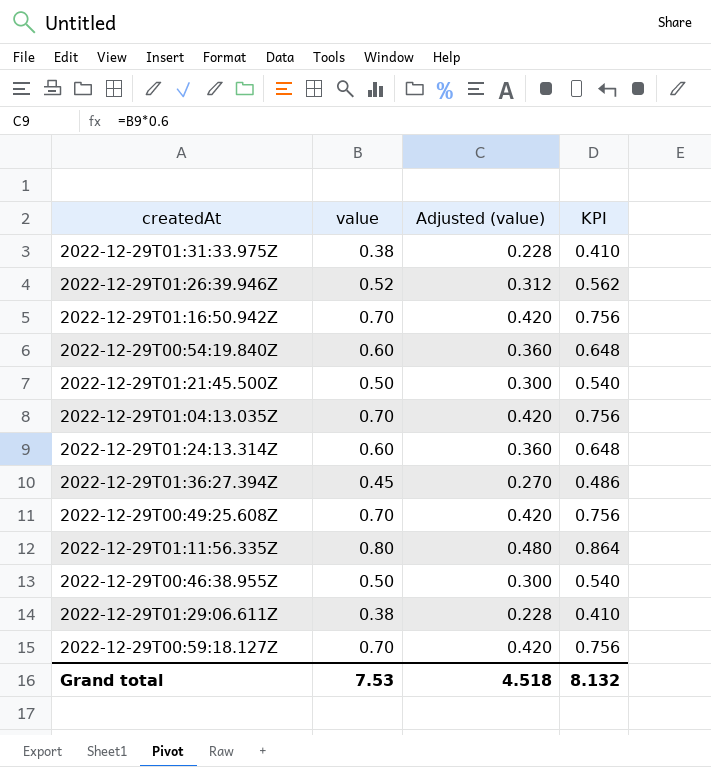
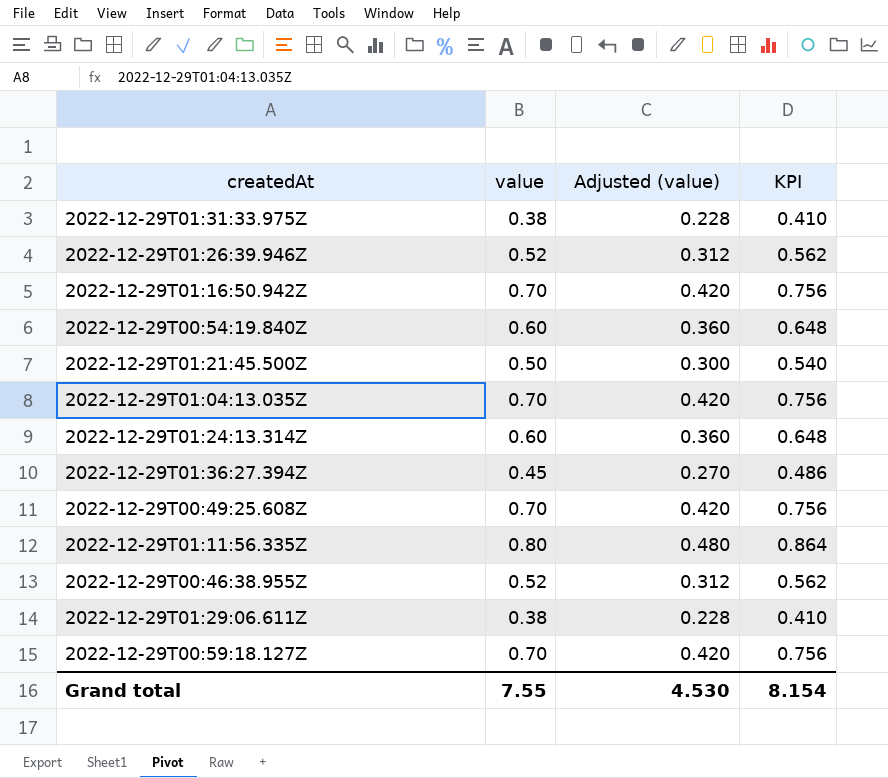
2022-12-29T00:46:38.955Z | value: 0.50 -> 0.52
2022-12-29T00:46:38.955Z | Adjusted (value): 0.300 -> 0.312
2022-12-29T00:46:38.955Z | KPI: 0.540 -> 0.562
Grand total | value: 7.53 -> 7.55
Grand total | Adjusted (value): 4.518 -> 4.530
Grand total | KPI: 8.132 -> 8.154

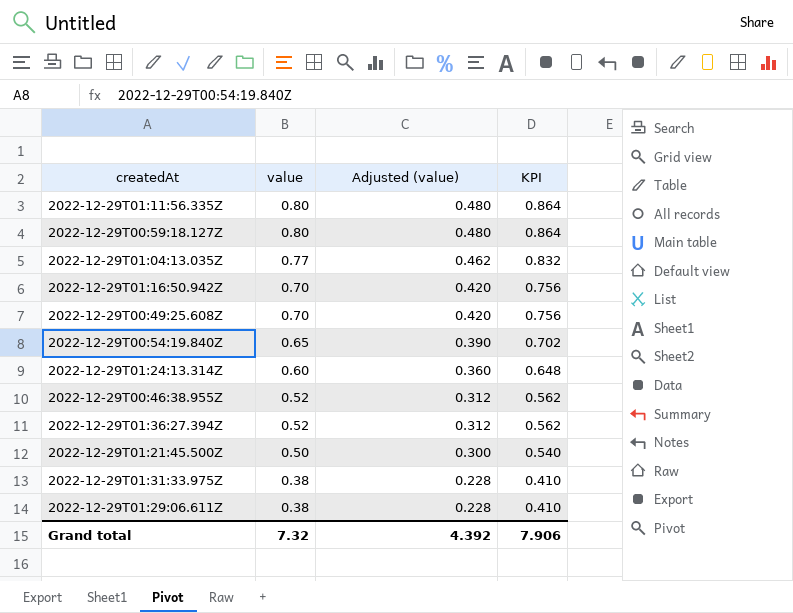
row order: none -> value descending
row 2022-12-29T01:26:39.946Z: 0.52 | 0.312 | 0.562 -> none
2022-12-29T00:59:18.127Z | value: 0.70 -> 0.80
2022-12-29T00:59:18.127Z | Adjusted (value): 0.420 -> 0.480
2022-12-29T00:59:18.127Z | KPI: 0.756 -> 0.864
2022-12-29T01:04:13.035Z | value: 0.70 -> 0.77
2022-12-29T01:04:13.035Z | Adjusted (value): 0.420 -> 0.462
2022-12-29T01:04:13.035Z | KPI: 0.756 -> 0.832
2022-12-29T00:54:19.840Z | value: 0.60 -> 0.65
2022-12-29T00:54:19.840Z | Adjusted (value): 0.360 -> 0.390
2022-12-29T00:54:19.840Z | KPI: 0.648 -> 0.702
2022-12-29T01:36:27.394Z | value: 0.45 -> 0.52
2022-12-29T01:36:27.394Z | Adjusted (value): 0.270 -> 0.312
2022-12-29T01:36:27.394Z | KPI: 0.486 -> 0.562
Grand total | value: 7.55 -> 7.32
Grand total | Adjusted (value): 4.530 -> 4.392
Grand total | KPI: 8.154 -> 7.906

